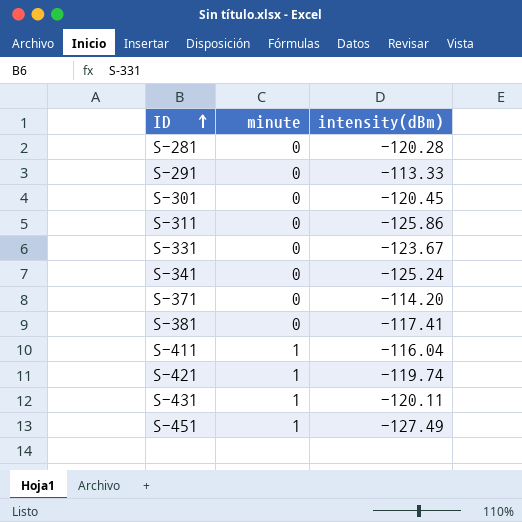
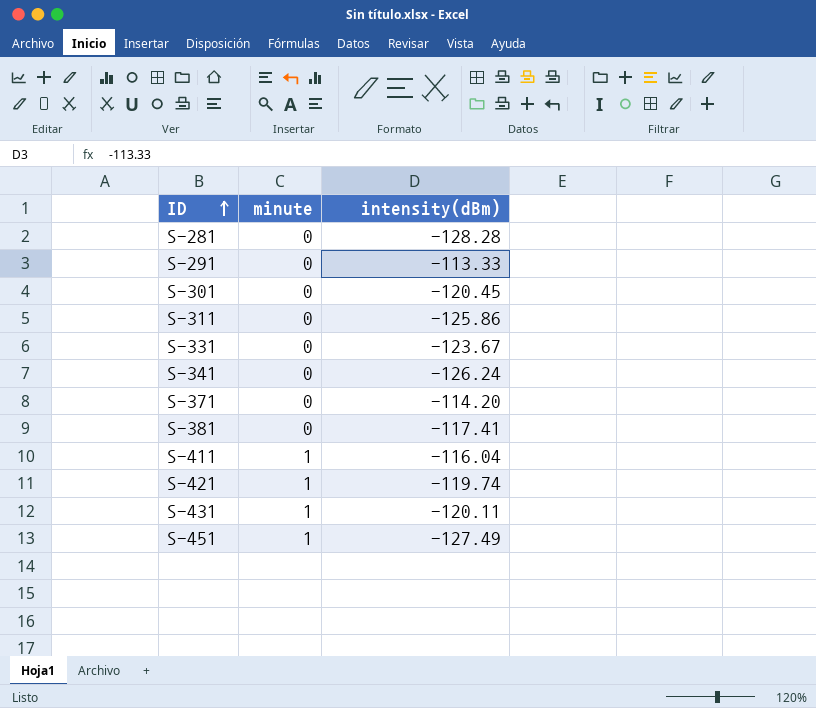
S-281 | intensity(dBm): -120.28 -> -128.28
S-341 | intensity(dBm): -125.24 -> -126.24

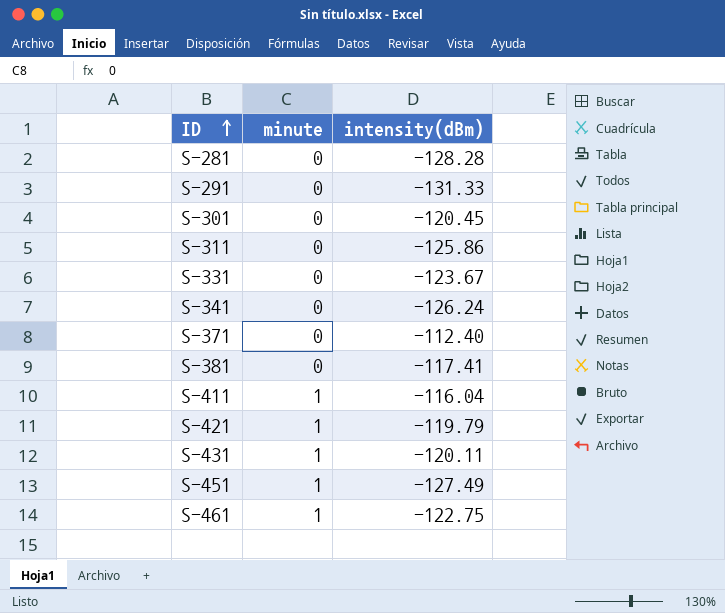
S-291 | intensity(dBm): -113.33 -> -131.33
S-371 | intensity(dBm): -114.20 -> -112.40
S-421 | intensity(dBm): -119.74 -> -119.79
row S-461: none -> 1 | -122.75

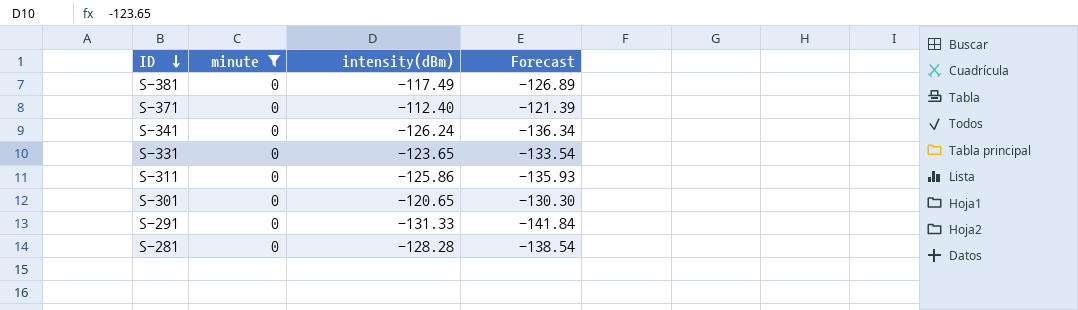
filter: none -> minute = 0
row order: ID ascending -> ID descending
column Forecast | formula: none -> [intensity(dBm)] * 1.08
S-381 | intensity(dBm): -117.41 -> -117.49
S-331 | intensity(dBm): -123.67 -> -123.65
S-301 | intensity(dBm): -120.45 -> -120.65

